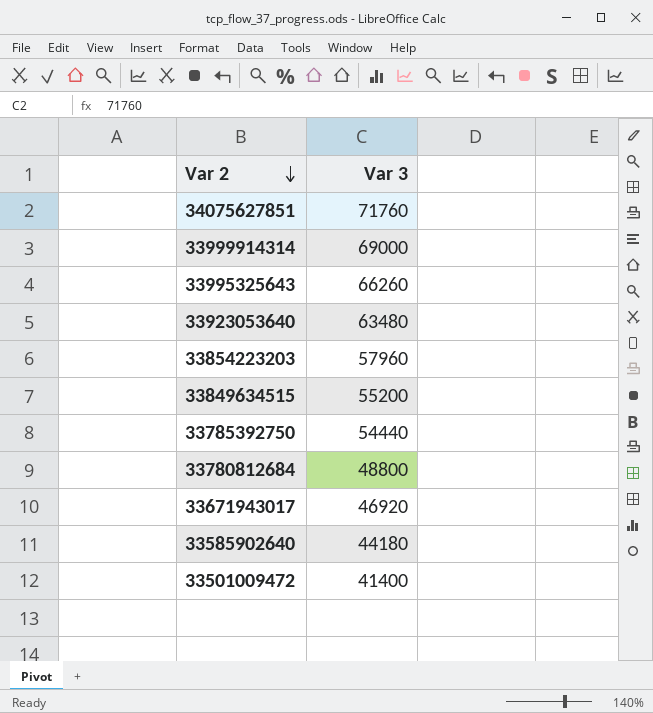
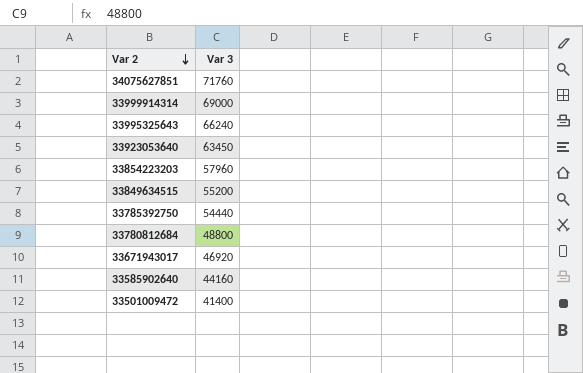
33995325643 | Var 3: 66260 -> 66240
33923053640 | Var 3: 63480 -> 63450
33585902640 | Var 3: 44180 -> 44160

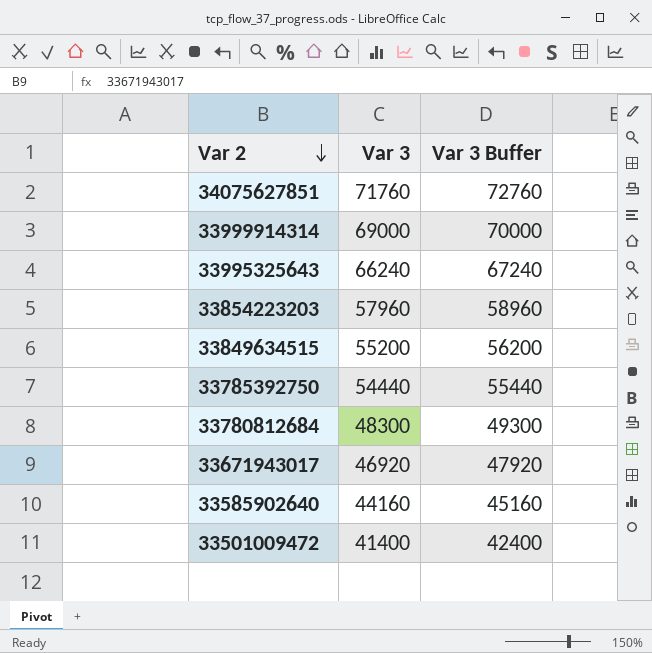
column Var 3 Buffer | formula: none -> [Var 3] + 1000
row 33923053640: 63450 -> none
33780812684 | Var 3: 48800 -> 48300

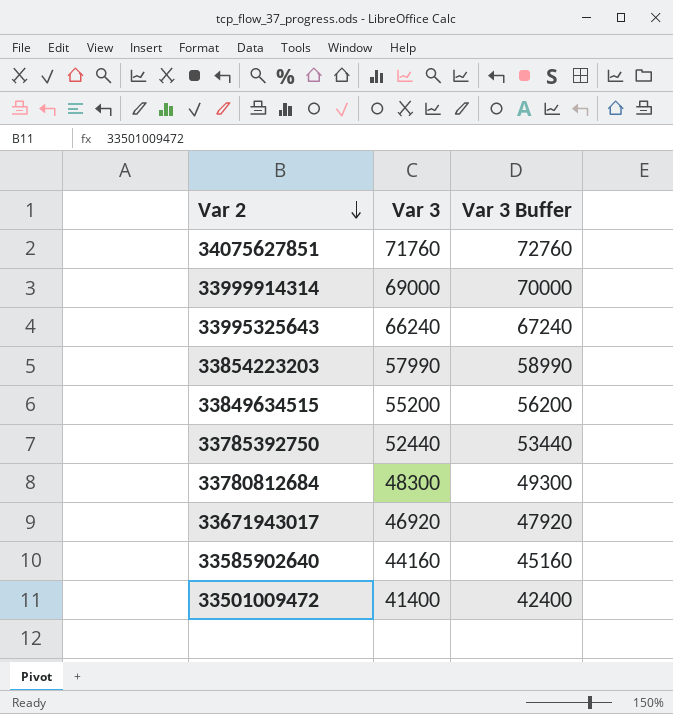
33854223203 | Var 3: 57960 -> 57990
33854223203 | Var 3 Buffer: 58960 -> 58990
33785392750 | Var 3: 54440 -> 52440
33785392750 | Var 3 Buffer: 55440 -> 53440

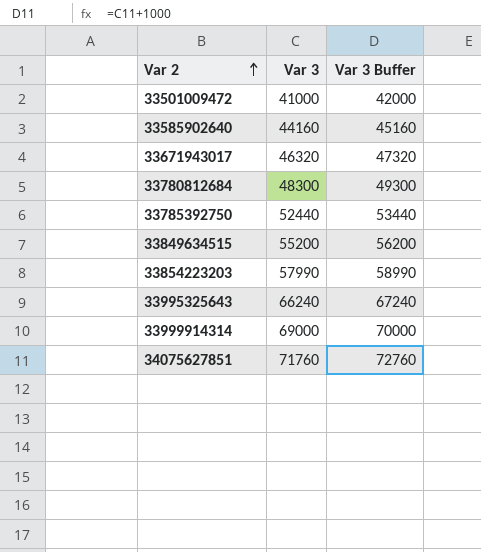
row order: Var 2 descending -> Var 2 ascending
33501009472 | Var 3: 41400 -> 41000
33501009472 | Var 3 Buffer: 42400 -> 42000
33671943017 | Var 3: 46920 -> 46320
33671943017 | Var 3 Buffer: 47920 -> 47320

